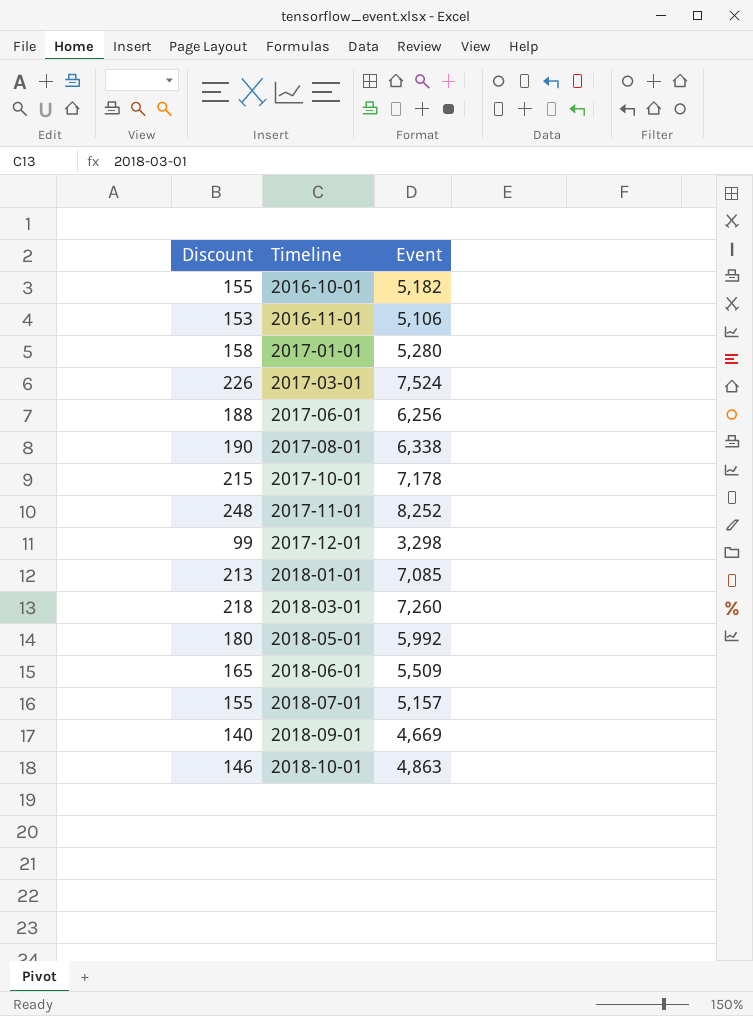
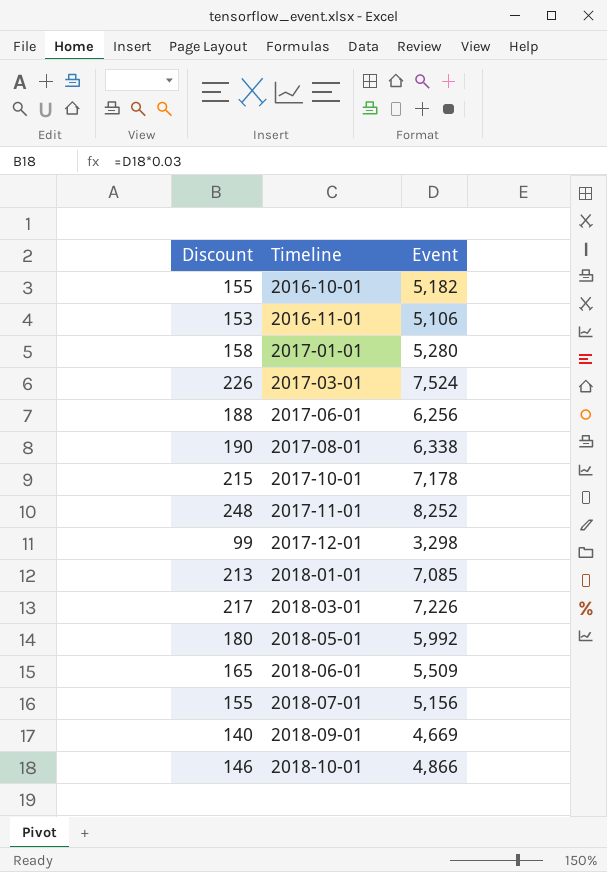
2018-03-01 | Discount: 218 -> 217
2018-03-01 | Event: 7,260 -> 7,226
2018-07-01 | Event: 5,157 -> 5,156
2018-10-01 | Event: 4,863 -> 4,866

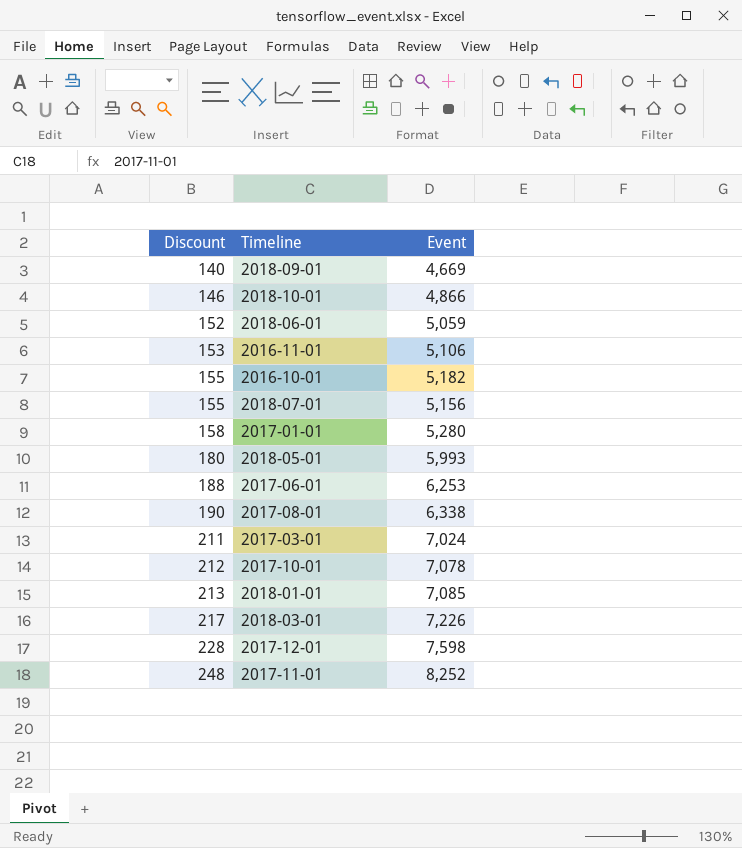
row order: Timeline ascending -> Discount ascending
2018-06-01 | Discount: 165 -> 152
2018-06-01 | Event: 5,509 -> 5,059
2018-05-01 | Event: 5,992 -> 5,993
2017-06-01 | Event: 6,256 -> 6,253
2017-03-01 | Discount: 226 -> 211
2017-03-01 | Event: 7,524 -> 7,024
2017-10-01 | Discount: 215 -> 212
2017-10-01 | Event: 7,178 -> 7,078
2017-12-01 | Discount: 99 -> 228
2017-12-01 | Event: 3,298 -> 7,598

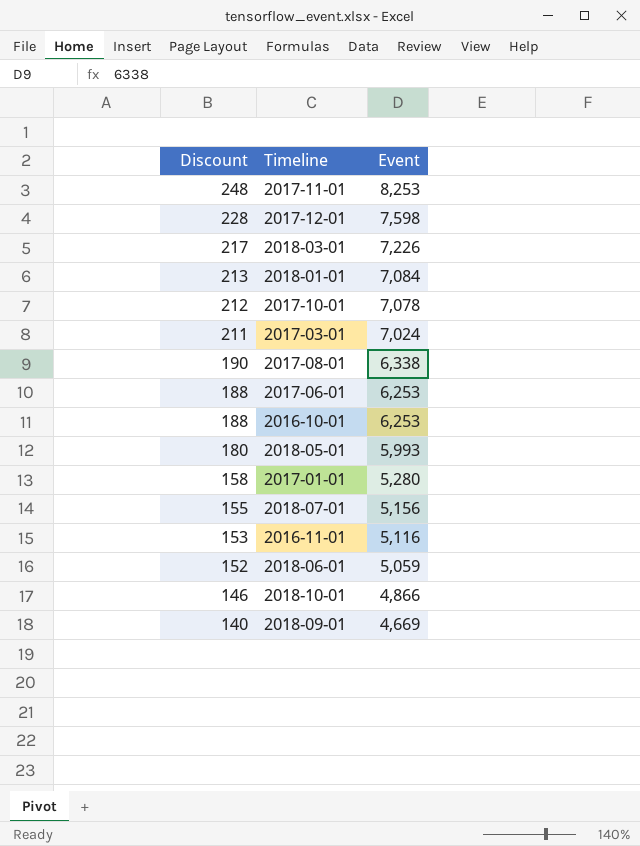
row order: Discount ascending -> Discount descending
2017-11-01 | Event: 8,252 -> 8,253
2018-01-01 | Event: 7,085 -> 7,084
2016-10-01 | Discount: 155 -> 188
2016-10-01 | Event: 5,182 -> 6,253
2016-11-01 | Event: 5,106 -> 5,116

